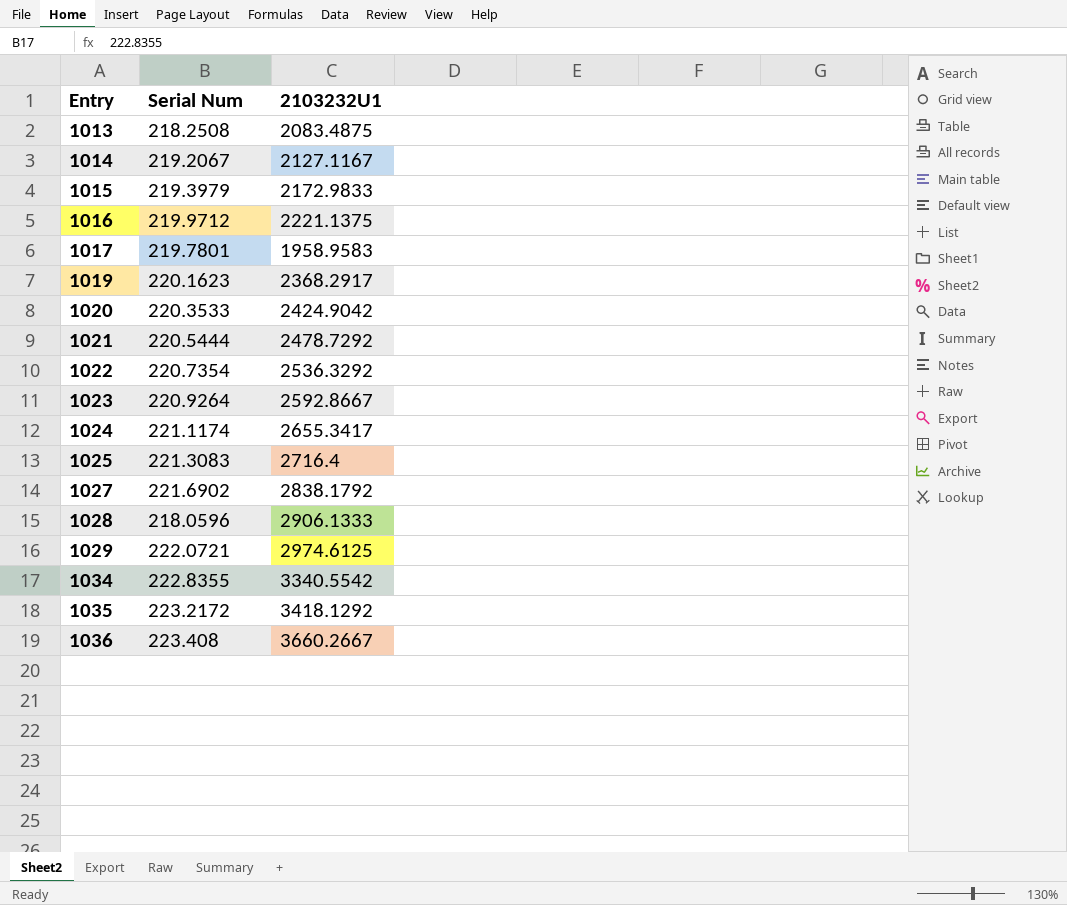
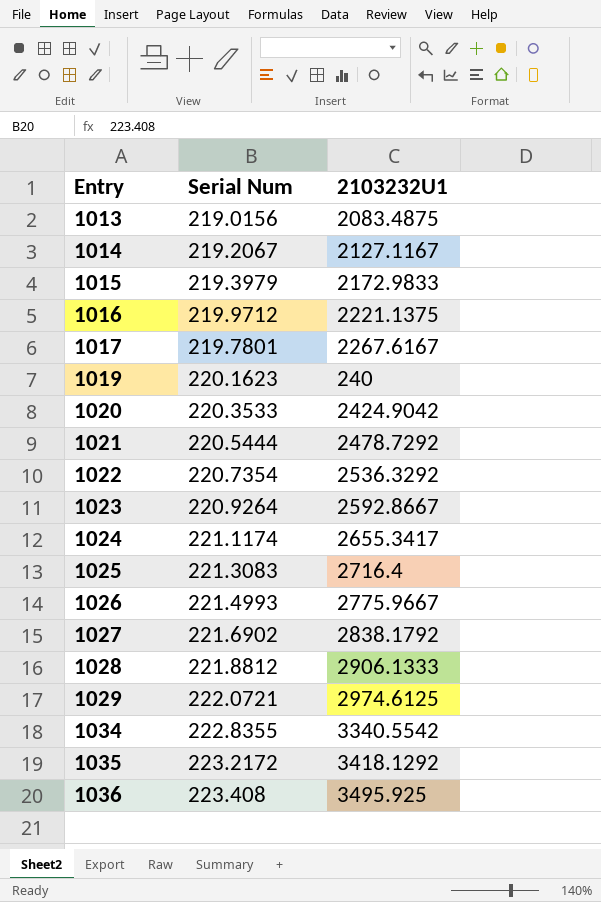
1013 | Serial Num: 218.2508 -> 219.0156
1017 | 2103232U1: 1958.9583 -> 2267.6167
1019 | 2103232U1: 2368.2917 -> 240
row 1026: none -> 221.4993 | 2775.9667
1028 | Serial Num: 218.0596 -> 221.8812
1036 | 2103232U1: 3660.2667 -> 3495.925

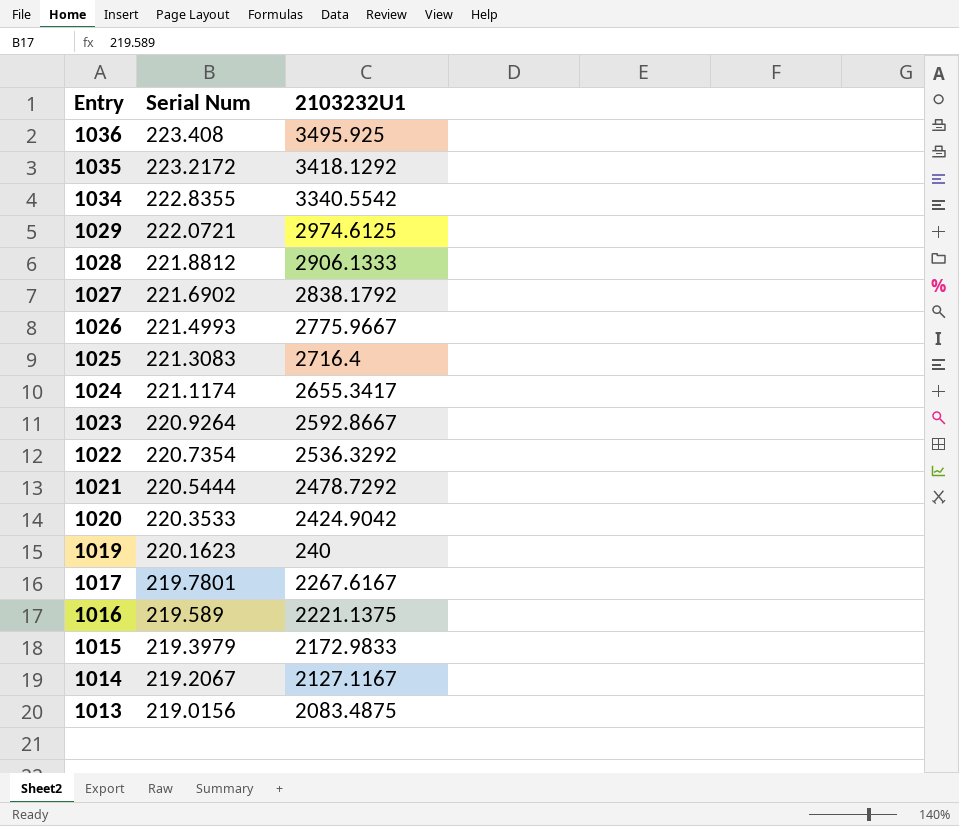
row order: Entry ascending -> Entry descending
1016 | Serial Num: 219.9712 -> 219.589

